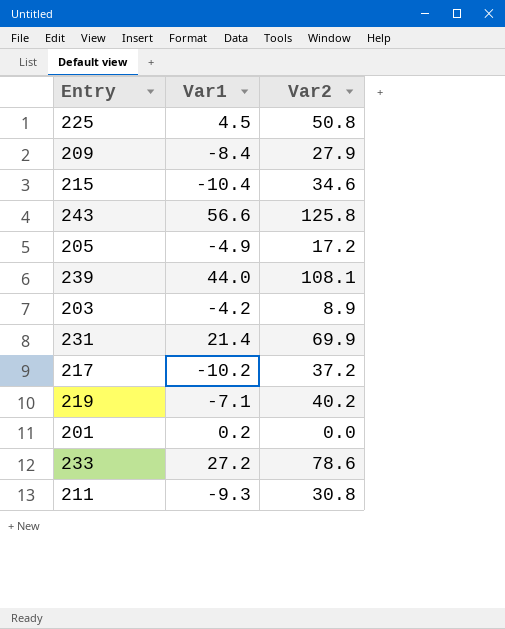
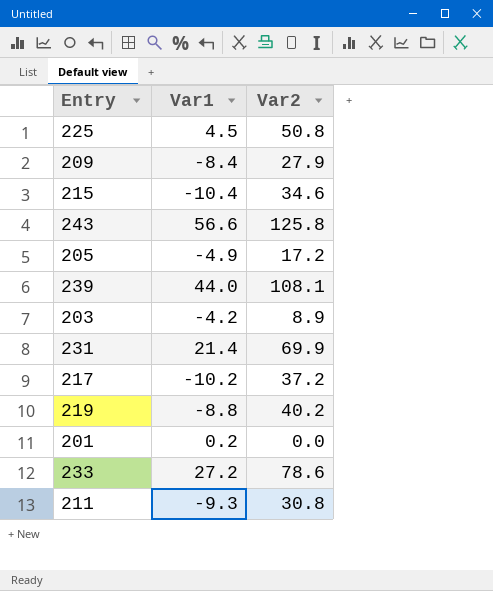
219 | Var1: -7.1 -> -8.8

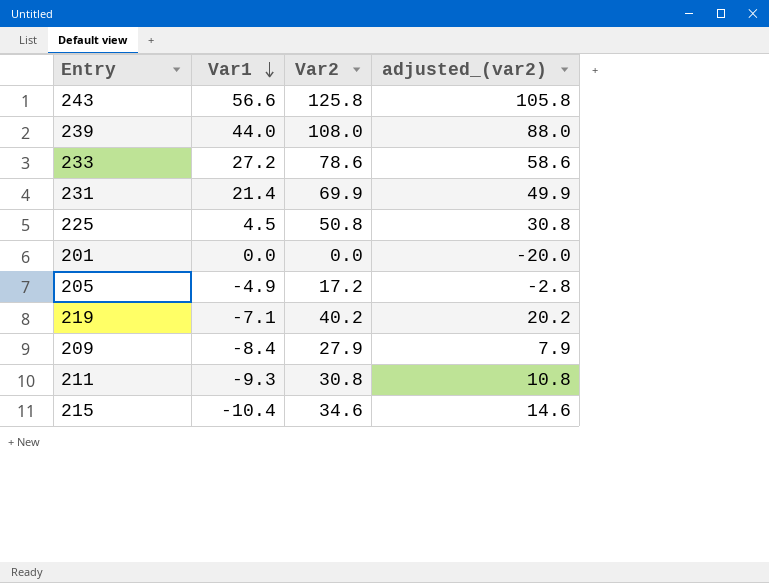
row order: none -> Var1 descending
column adjusted_(var2) | formula: none -> [Var2] - 20
row 203: -4.2 | 8.9 -> none
row 217: -10.2 | 37.2 -> none
239 | Var2: 108.1 -> 108.0
201 | Var1: 0.2 -> 0.0
219 | Var1: -8.8 -> -7.1

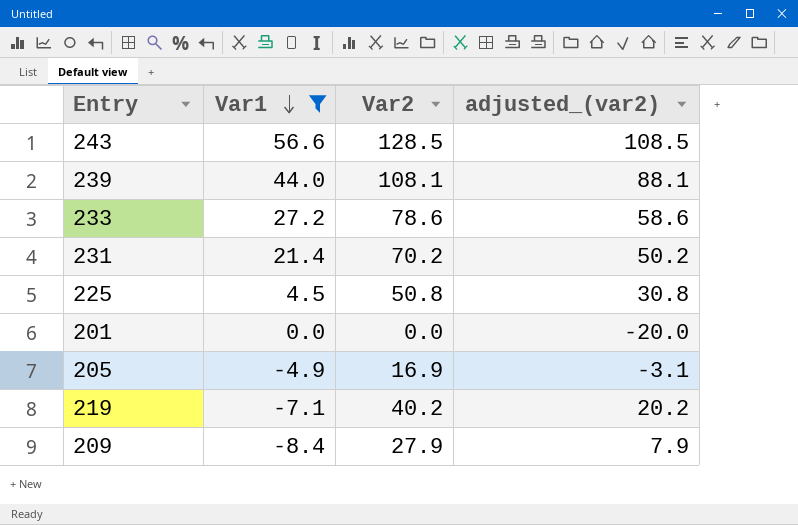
filter: none -> Var1 >= -8.4
243 | Var2: 125.8 -> 128.5
243 | adjusted_(var2): 105.8 -> 108.5
239 | Var2: 108.0 -> 108.1
239 | adjusted_(var2): 88.0 -> 88.1
231 | Var2: 69.9 -> 70.2
231 | adjusted_(var2): 49.9 -> 50.2
205 | Var2: 17.2 -> 16.9
205 | adjusted_(var2): -2.8 -> -3.1

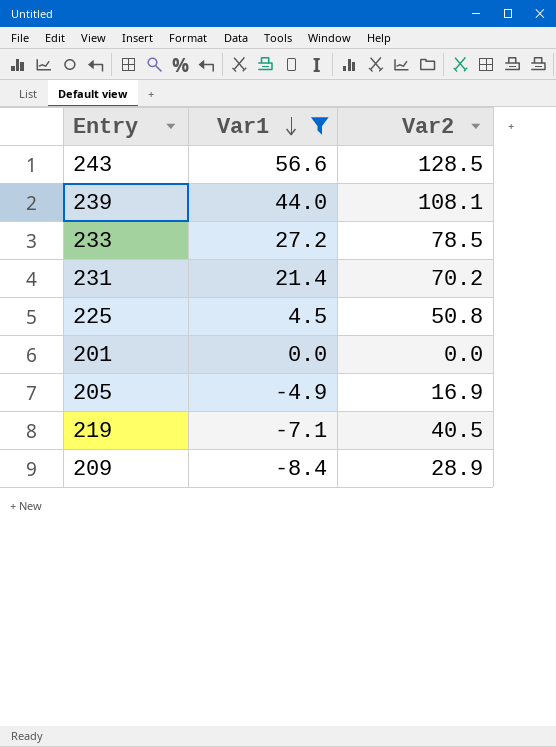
column adjusted_(var2) | formula: [Var2] - 20 -> none
233 | Var2: 78.6 -> 78.5
219 | Var2: 40.2 -> 40.5
209 | Var2: 27.9 -> 28.9

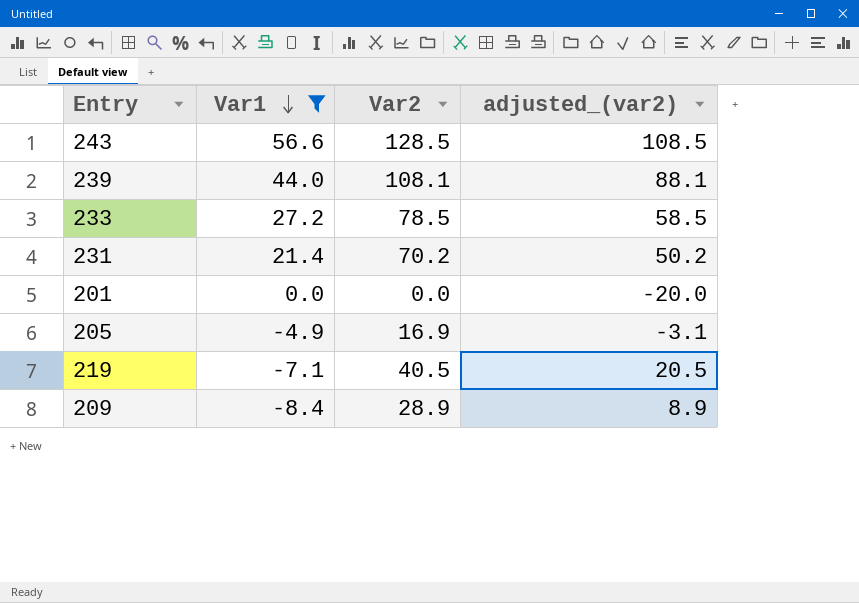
column adjusted_(var2) | formula: none -> [Var2] - 20
row 225: 4.5 | 50.8 -> none

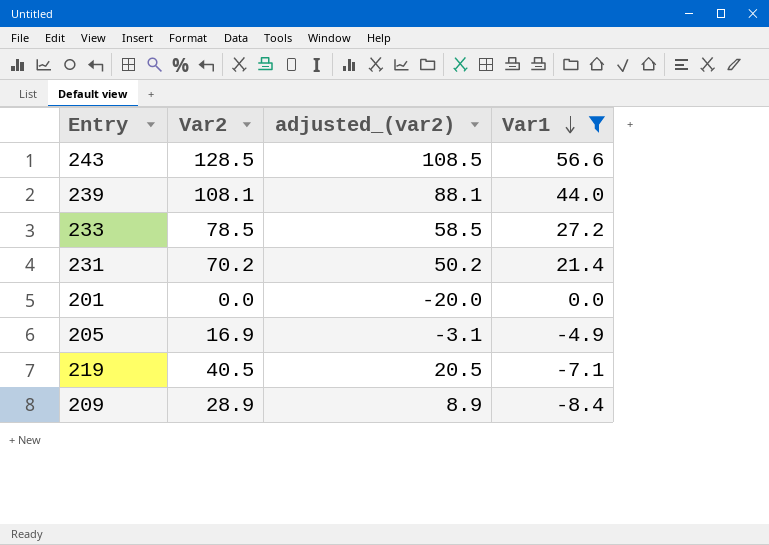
column Var1 | position: 2 -> 4

